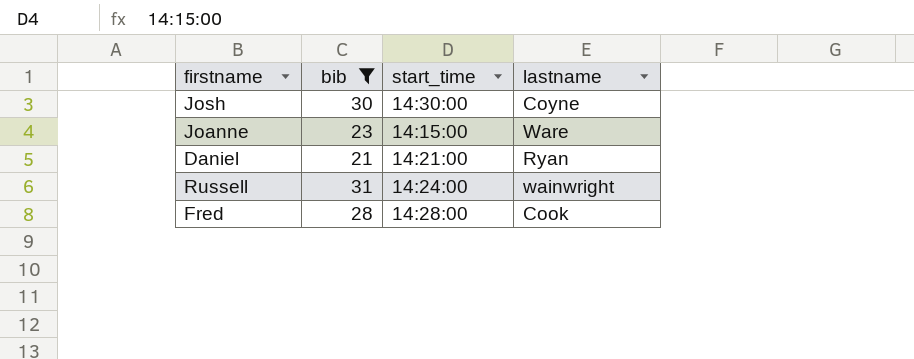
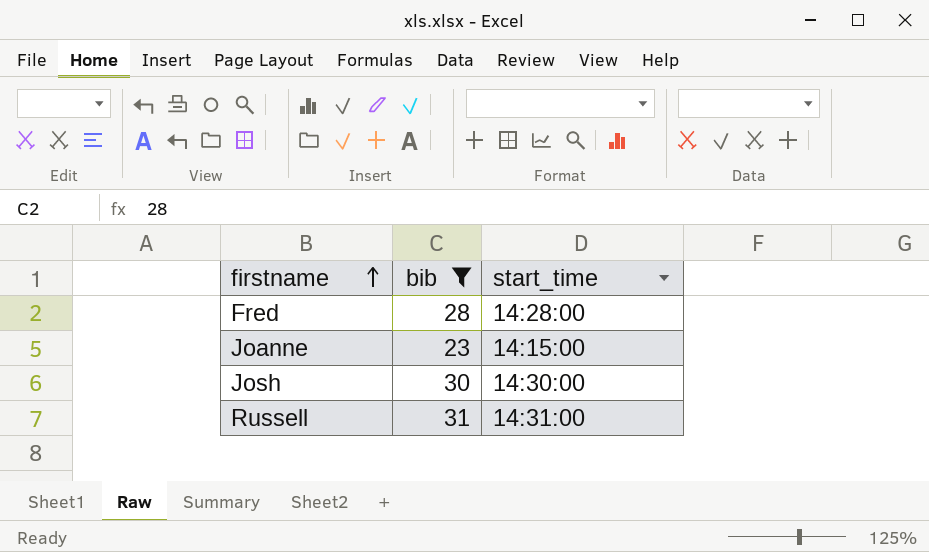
row order: none -> firstname ascending
column lastname | position: 4 -> none
row Daniel: 21 | 14:21:00 | Ryan -> none
Russell | start_time: 14:24:00 -> 14:31:00

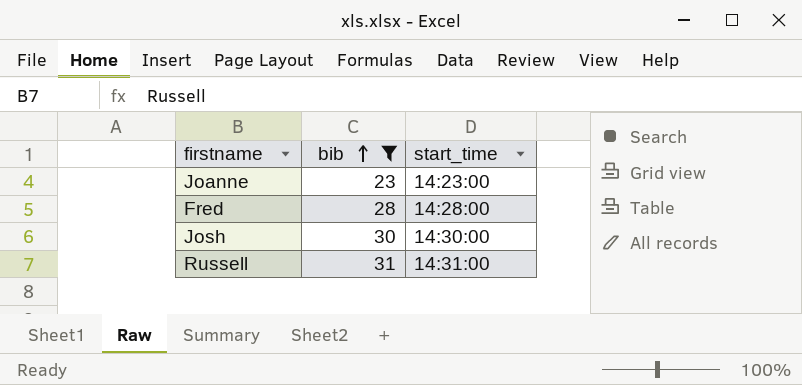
row order: firstname ascending -> bib ascending
Joanne | start_time: 14:15:00 -> 14:23:00

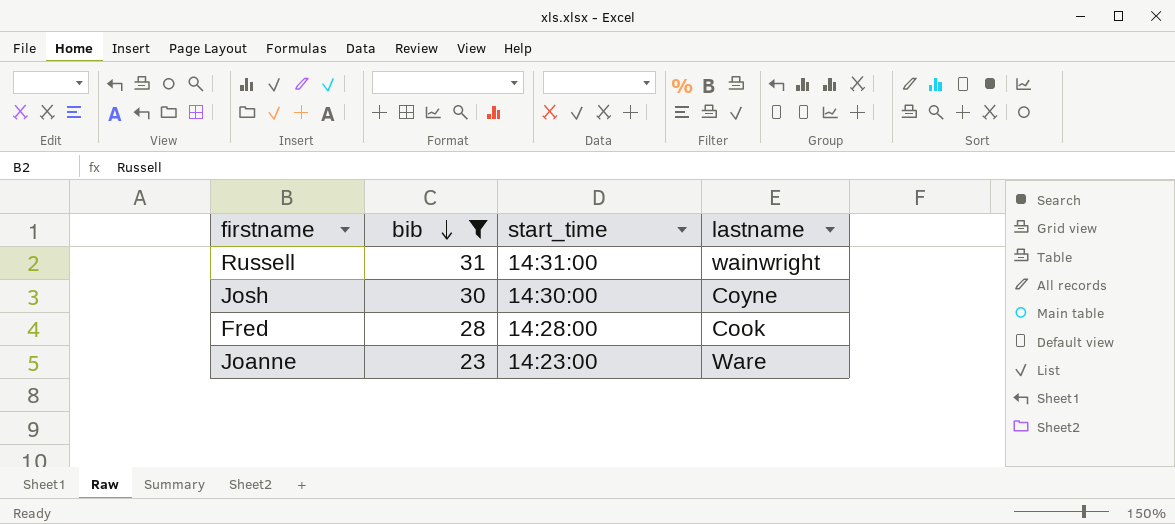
row order: bib ascending -> bib descending
column lastname | position: none -> 4

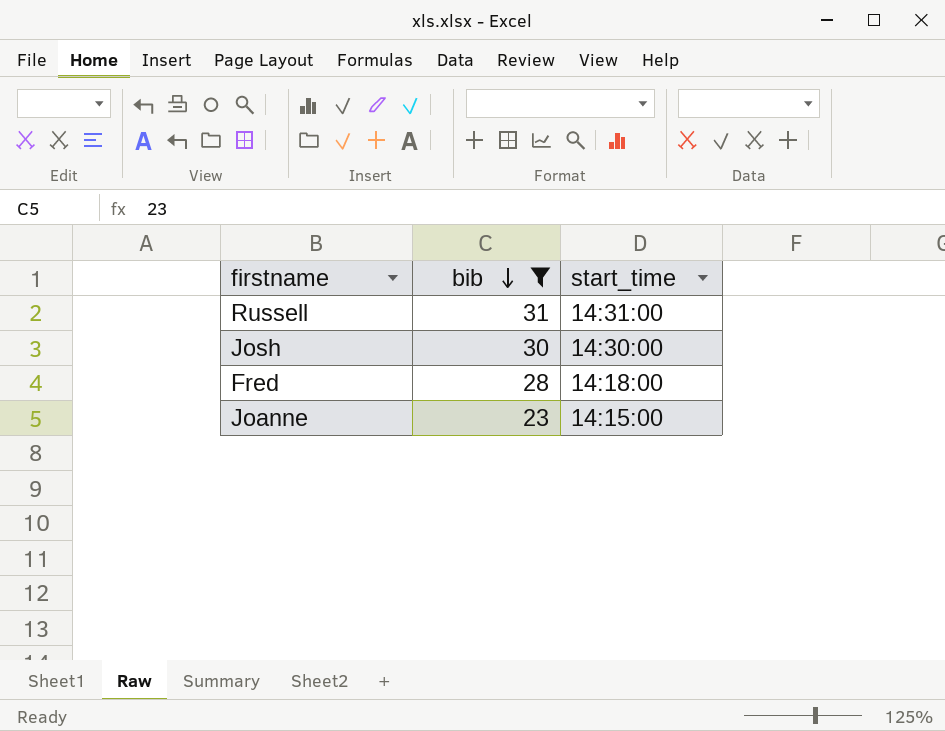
column lastname | position: 4 -> none
Fred | start_time: 14:28:00 -> 14:18:00
Joanne | start_time: 14:23:00 -> 14:15:00

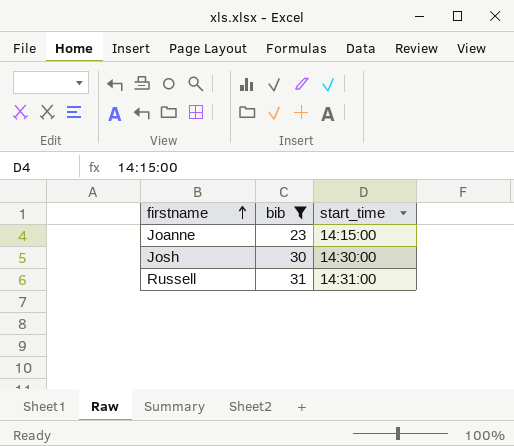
row order: bib descending -> firstname ascending
row Fred: 28 | 14:18:00 -> none

